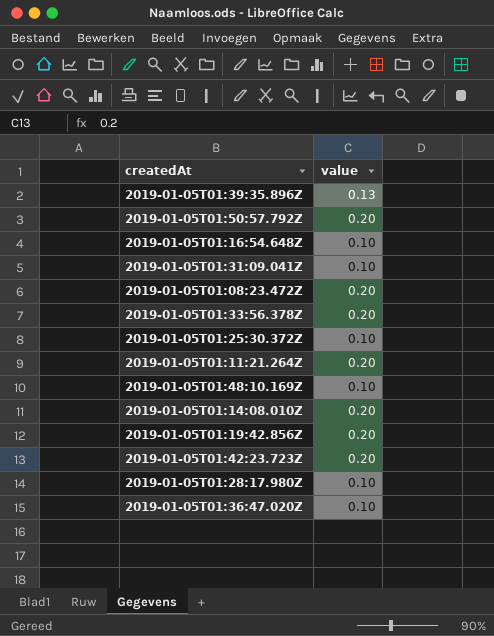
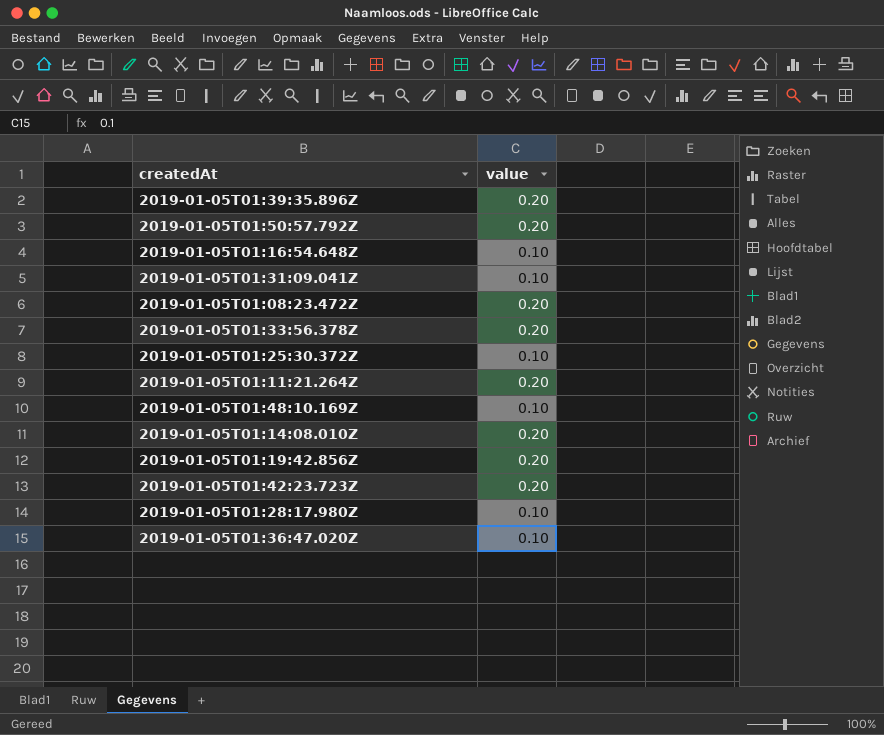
2019-01-05T01:39:35.896Z | value: 0.13 -> 0.20

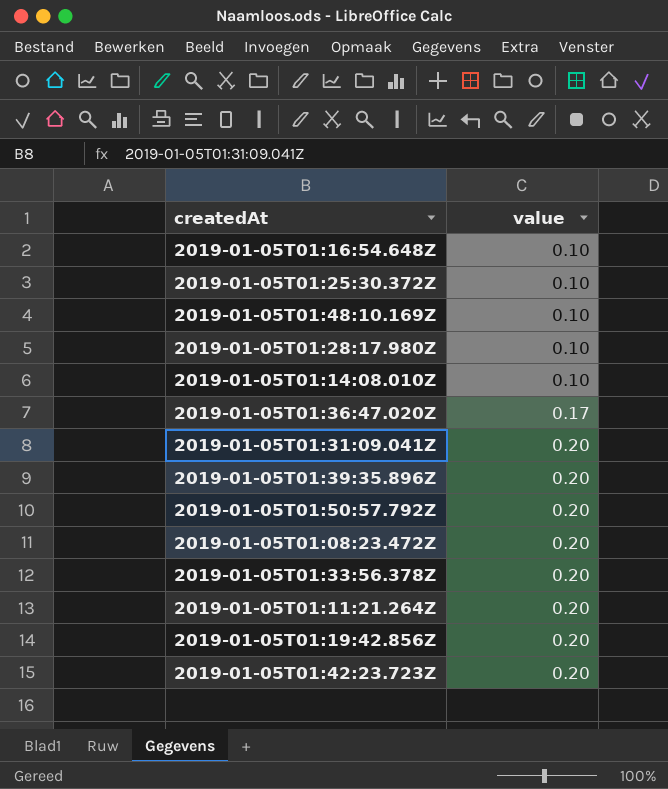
row order: none -> value ascending
2019-01-05T01:14:08.010Z | value: 0.20 -> 0.10
2019-01-05T01:36:47.020Z | value: 0.10 -> 0.17
2019-01-05T01:31:09.041Z | value: 0.10 -> 0.20

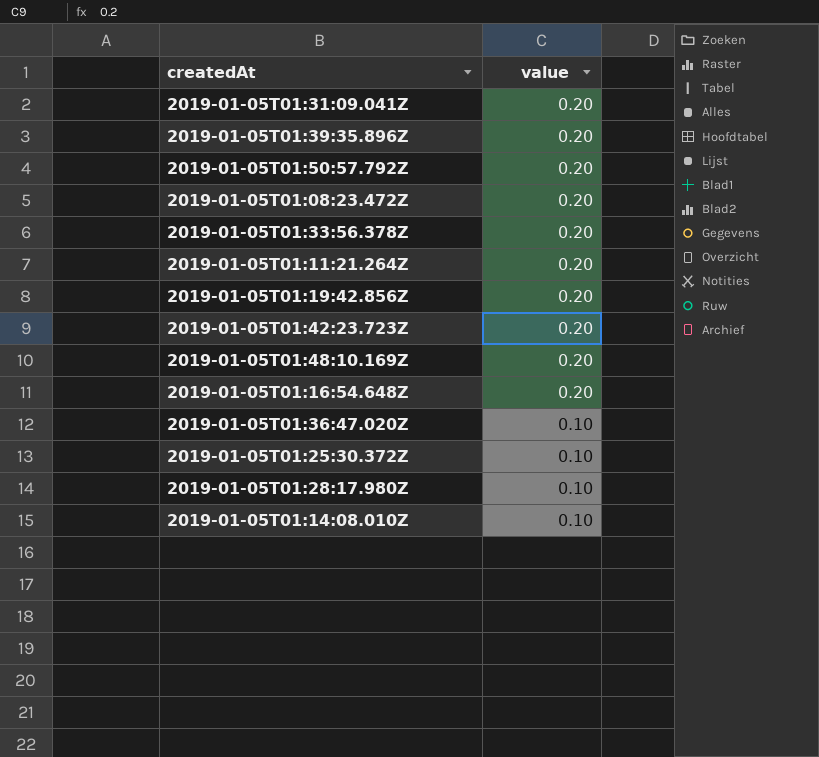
row order: value ascending -> value descending
2019-01-05T01:48:10.169Z | value: 0.10 -> 0.20
2019-01-05T01:16:54.648Z | value: 0.10 -> 0.20
2019-01-05T01:36:47.020Z | value: 0.17 -> 0.10

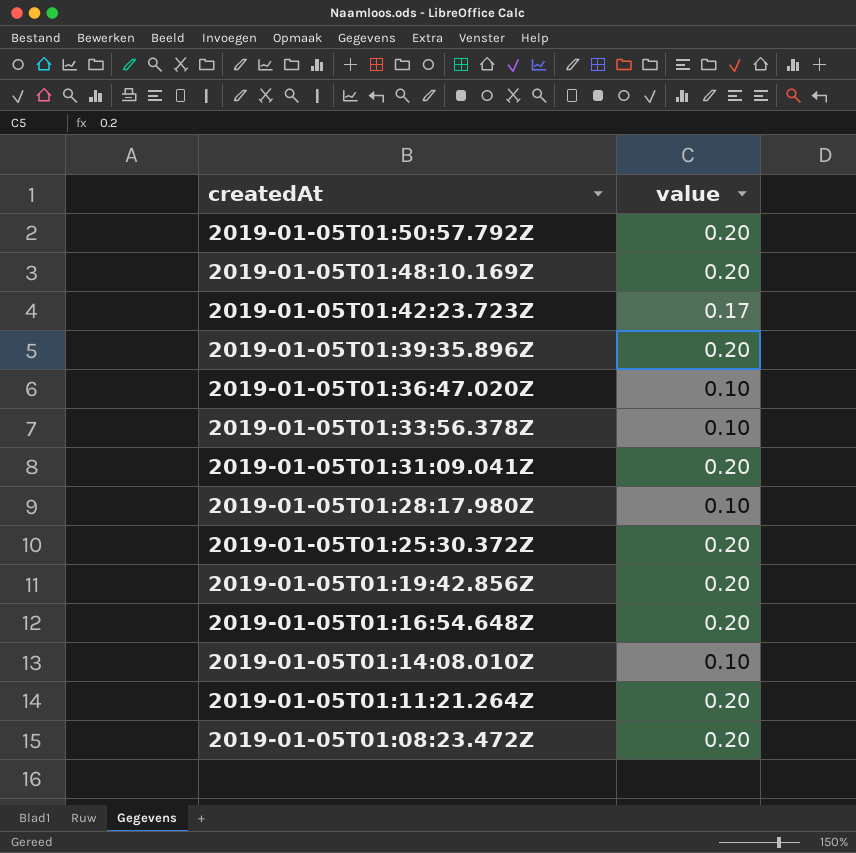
row order: value descending -> createdAt descending
2019-01-05T01:42:23.723Z | value: 0.20 -> 0.17
2019-01-05T01:33:56.378Z | value: 0.20 -> 0.10
2019-01-05T01:25:30.372Z | value: 0.10 -> 0.20

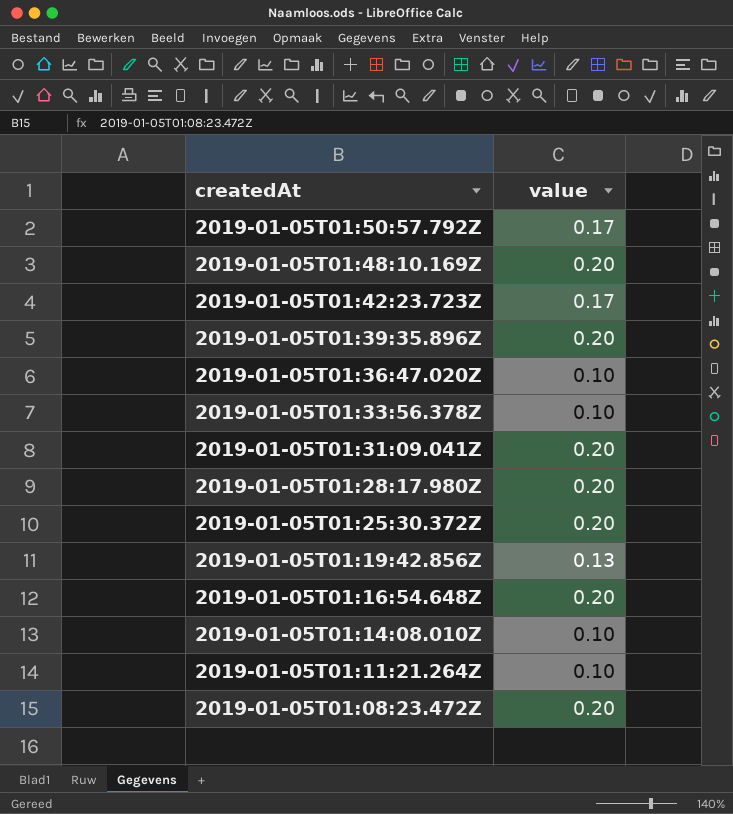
2019-01-05T01:50:57.792Z | value: 0.20 -> 0.17
2019-01-05T01:28:17.980Z | value: 0.10 -> 0.20
2019-01-05T01:19:42.856Z | value: 0.20 -> 0.13
2019-01-05T01:11:21.264Z | value: 0.20 -> 0.10

